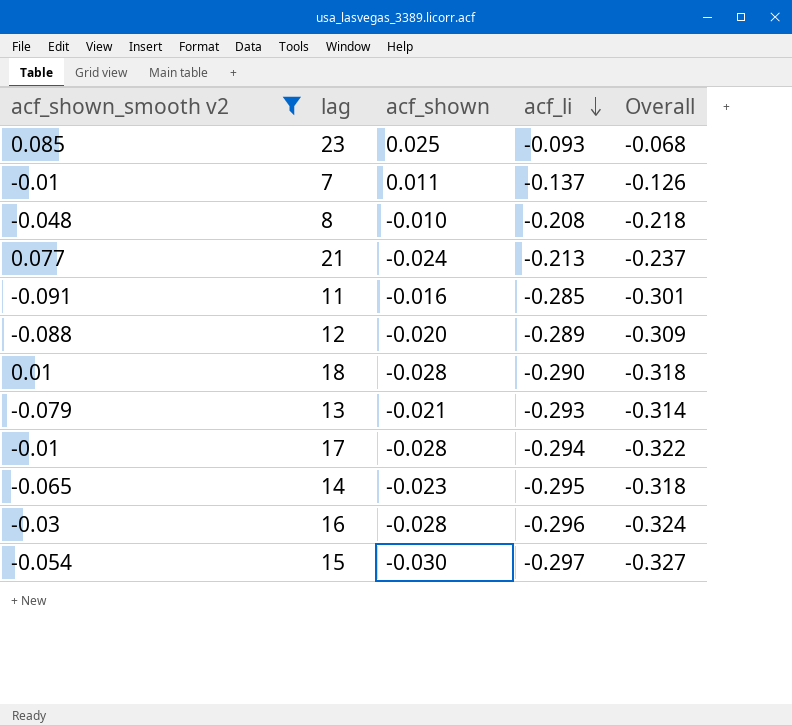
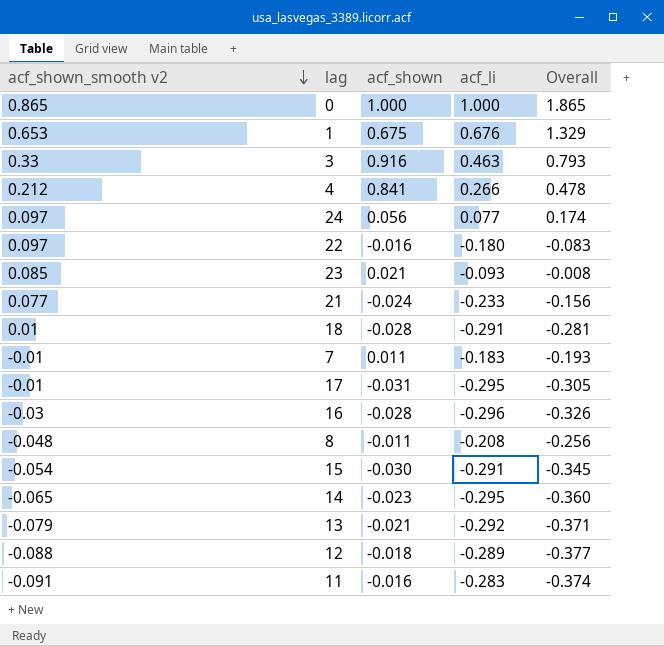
filter: acf_shown_smooth v2 <= 0.085 -> none
row order: acf_li descending -> acf_shown_smooth v2 descending
column Overall | formula: [acf_shown] + [acf_li] -> [acf_shown_smooth v2] + [acf_li]
23 | acf_shown: 0.025 -> 0.021
21 | acf_li: -0.213 -> -0.233
18 | acf_li: -0.290 -> -0.291
7 | acf_li: -0.137 -> -0.183
17 | acf_shown: -0.028 -> -0.031
17 | acf_li: -0.294 -> -0.295
8 | acf_shown: -0.010 -> -0.011
15 | acf_li: -0.297 -> -0.291
13 | acf_li: -0.293 -> -0.292
12 | acf_shown: -0.020 -> -0.018
11 | acf_li: -0.285 -> -0.283

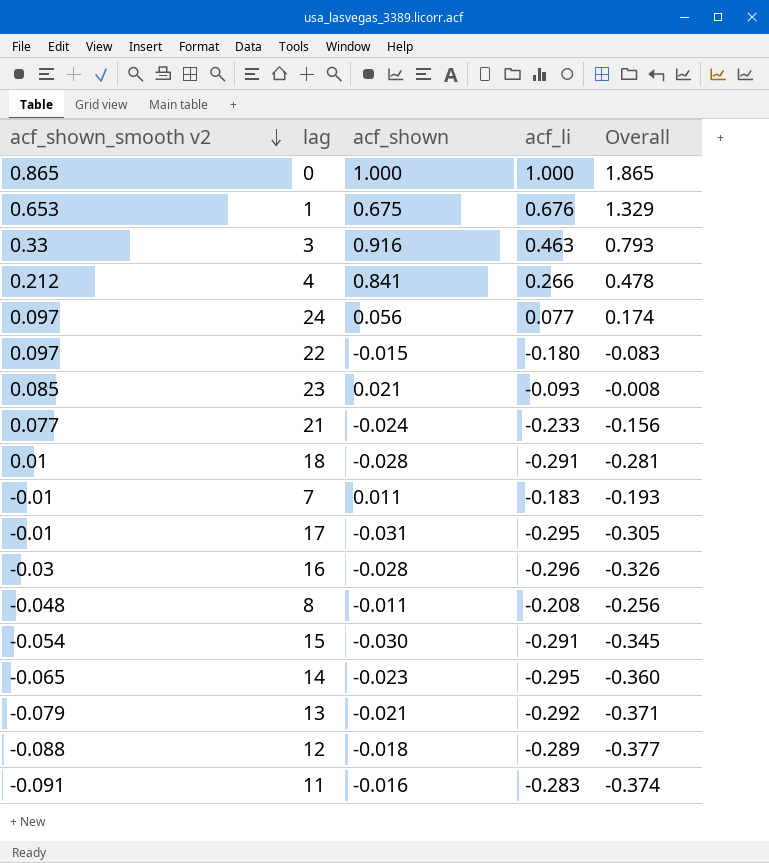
22 | acf_shown: -0.016 -> -0.015

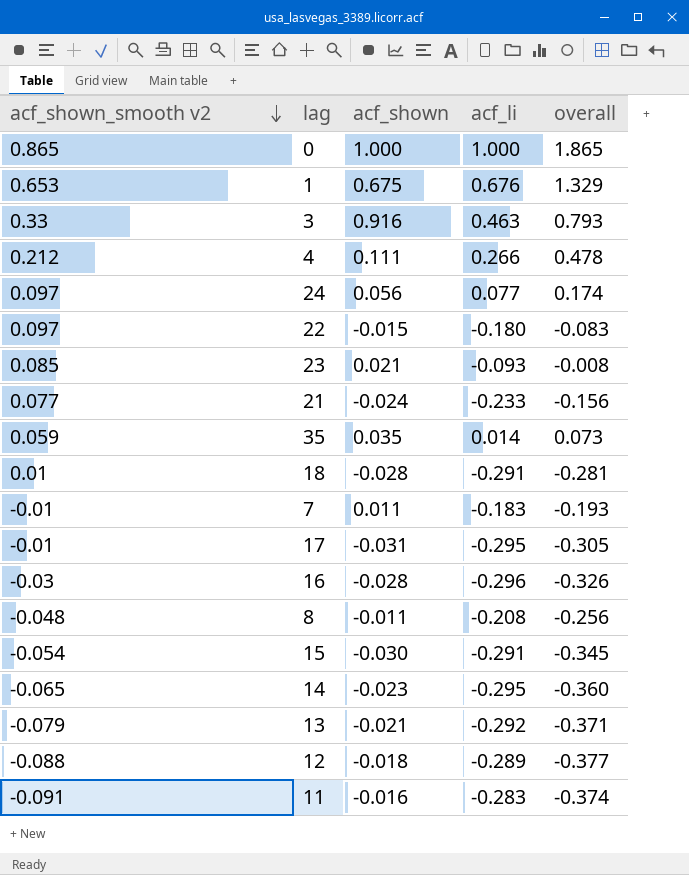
column name: Overall -> overall
4 | acf_shown: 0.841 -> 0.111
row 35: none -> 0.059 | 0.035 | 0.014 | 0.073

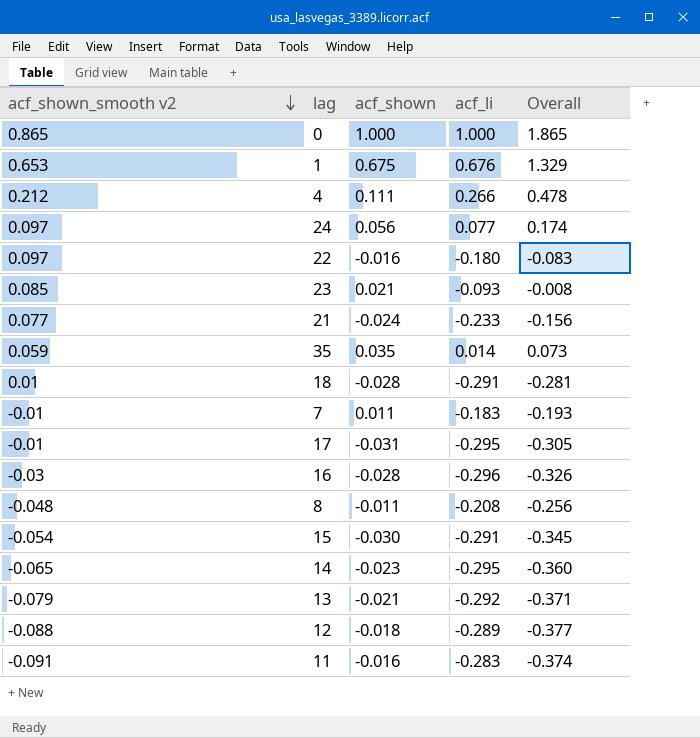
column name: overall -> Overall
row 3: 0.33 | 0.916 | 0.463 | 0.793 -> none
22 | acf_shown: -0.015 -> -0.016

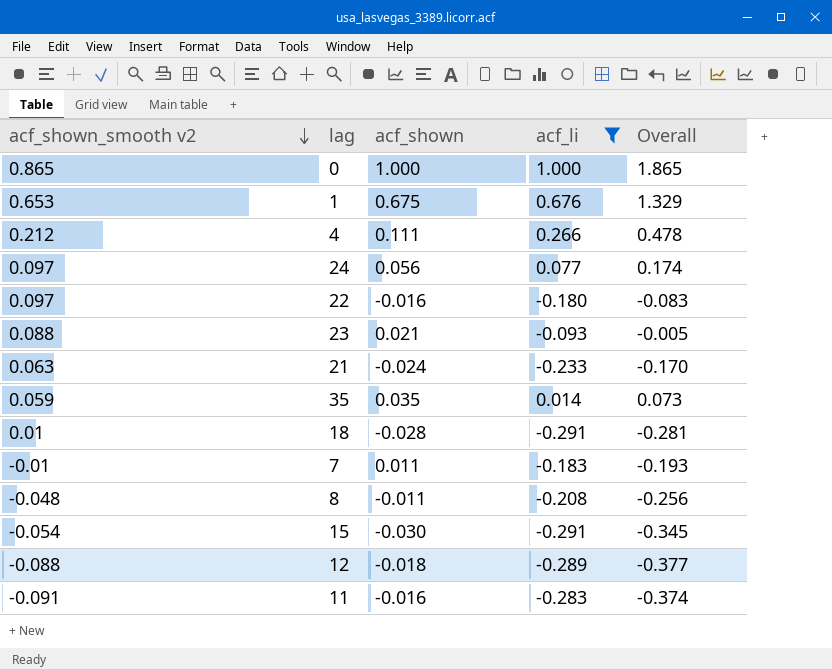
filter: none -> acf_li >= -0.291
23 | acf_shown_smooth v2: 0.085 -> 0.088
23 | Overall: -0.008 -> -0.005
21 | acf_shown_smooth v2: 0.077 -> 0.063
21 | Overall: -0.156 -> -0.170

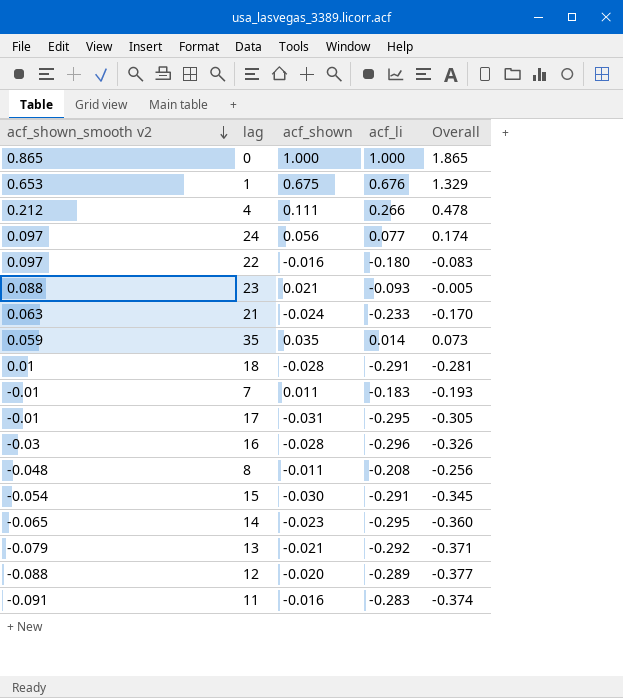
filter: acf_li >= -0.291 -> none
12 | acf_shown: -0.018 -> -0.020

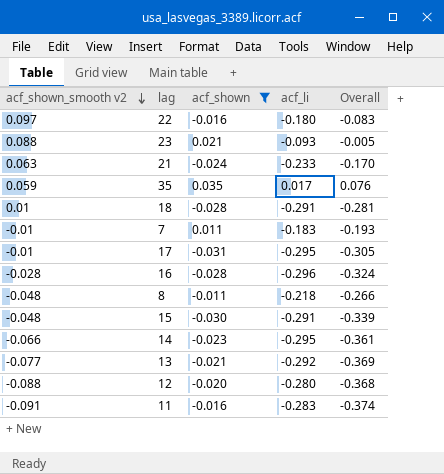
filter: none -> acf_shown <= 0.035
35 | acf_li: 0.014 -> 0.017
35 | Overall: 0.073 -> 0.076
16 | acf_shown_smooth v2: -0.03 -> -0.028
16 | Overall: -0.326 -> -0.324
8 | acf_li: -0.208 -> -0.218
8 | Overall: -0.256 -> -0.266
15 | acf_shown_smooth v2: -0.054 -> -0.048
15 | Overall: -0.345 -> -0.339
14 | acf_shown_smooth v2: -0.065 -> -0.066
14 | Overall: -0.360 -> -0.361
13 | acf_shown_smooth v2: -0.079 -> -0.077
13 | Overall: -0.371 -> -0.369
12 | acf_li: -0.289 -> -0.280
12 | Overall: -0.377 -> -0.368

